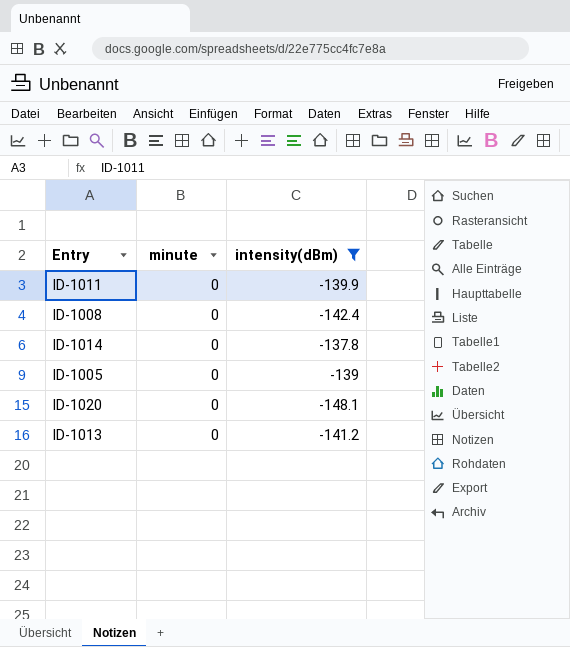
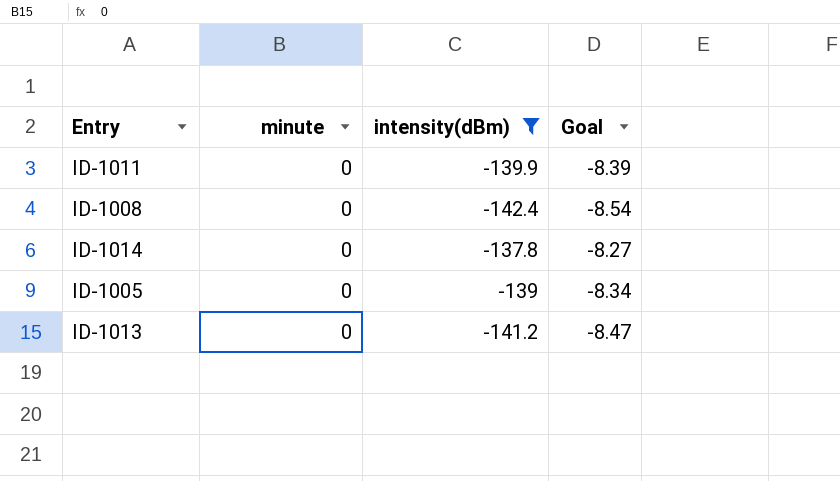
column Goal | formula: none -> [intensity(dBm)] * 0.06
row ID-1020: 0 | -148.1 -> none

